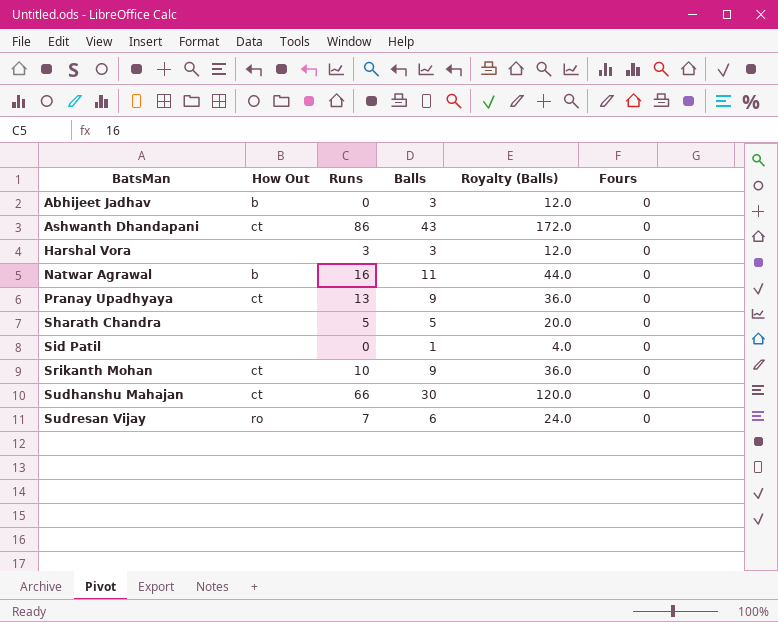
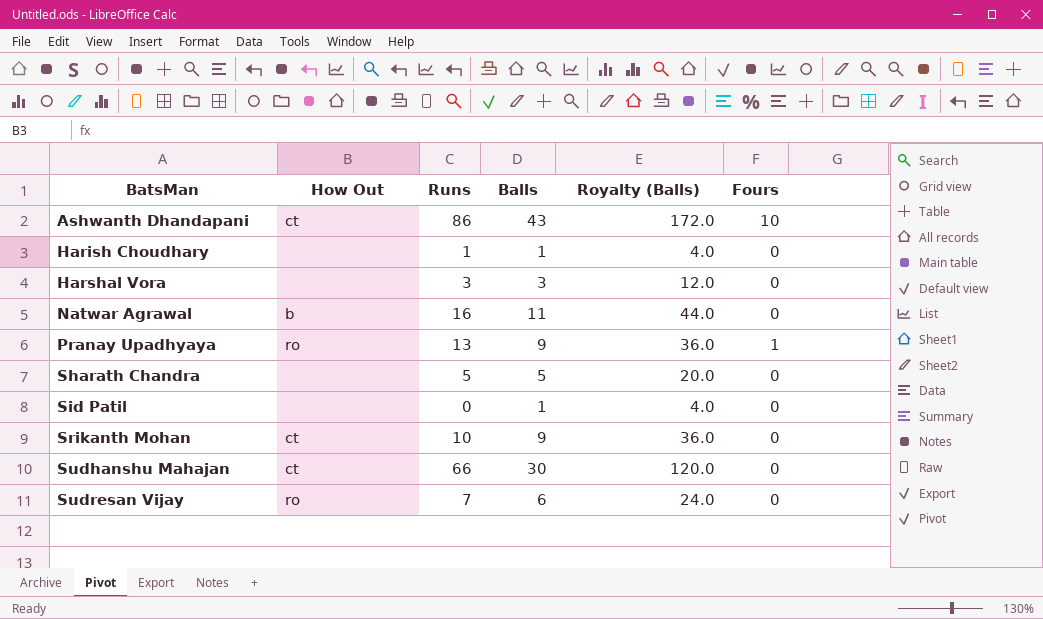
row Abhijeet Jadhav: b | 0 | 3 | 12.0 | 0 -> none
Ashwanth Dhandapani | Fours: 0 -> 10
row Harish Choudhary: none -> none | 1 | 1 | 4.0 | 0
Pranay Upadhyaya | How Out: ct -> ro
Pranay Upadhyaya | Fours: 0 -> 1

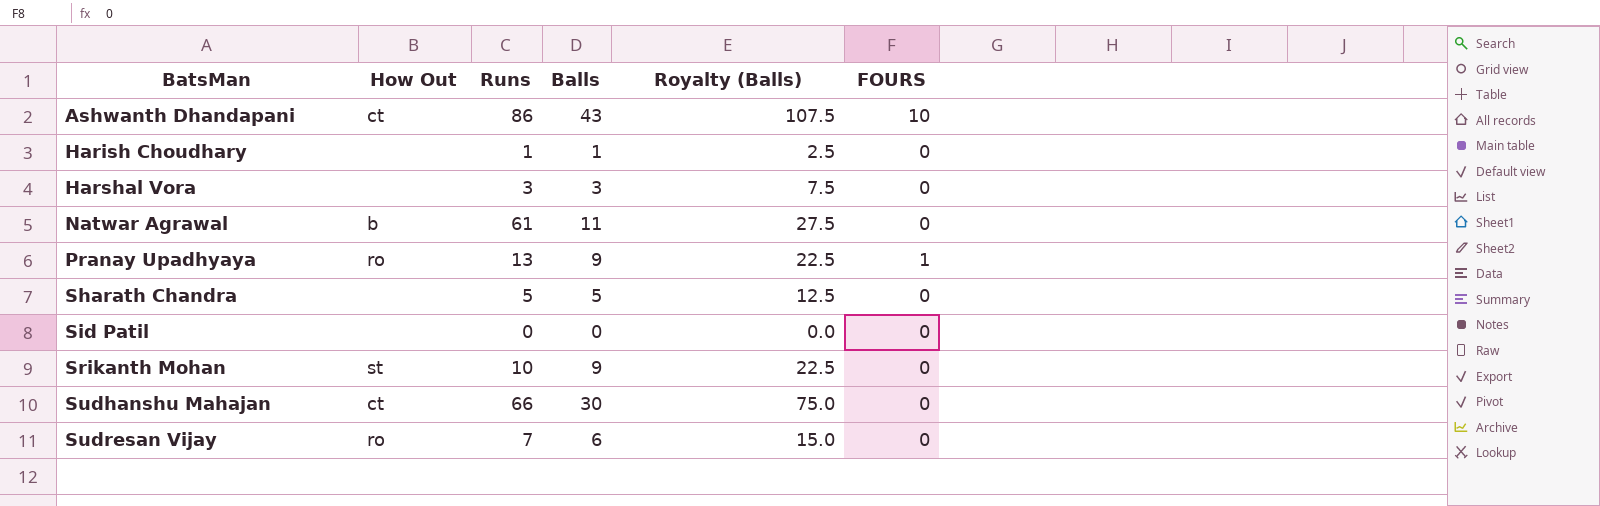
column Royalty (Balls) | formula: [Balls] * 4 -> [Balls] * 2.5
column name: Fours -> FOURS
Natwar Agrawal | Runs: 16 -> 61
Sid Patil | Balls: 1 -> 0
Srikanth Mohan | How Out: ct -> st

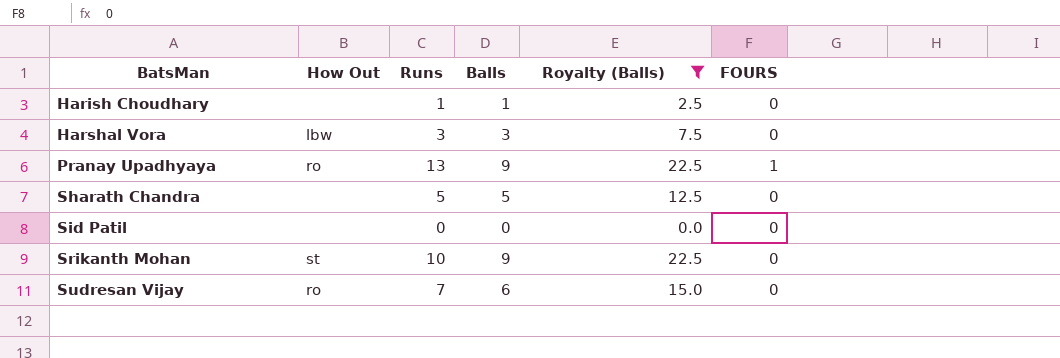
filter: none -> Royalty (Balls) <= 22.5
Harshal Vora | How Out: none -> lbw

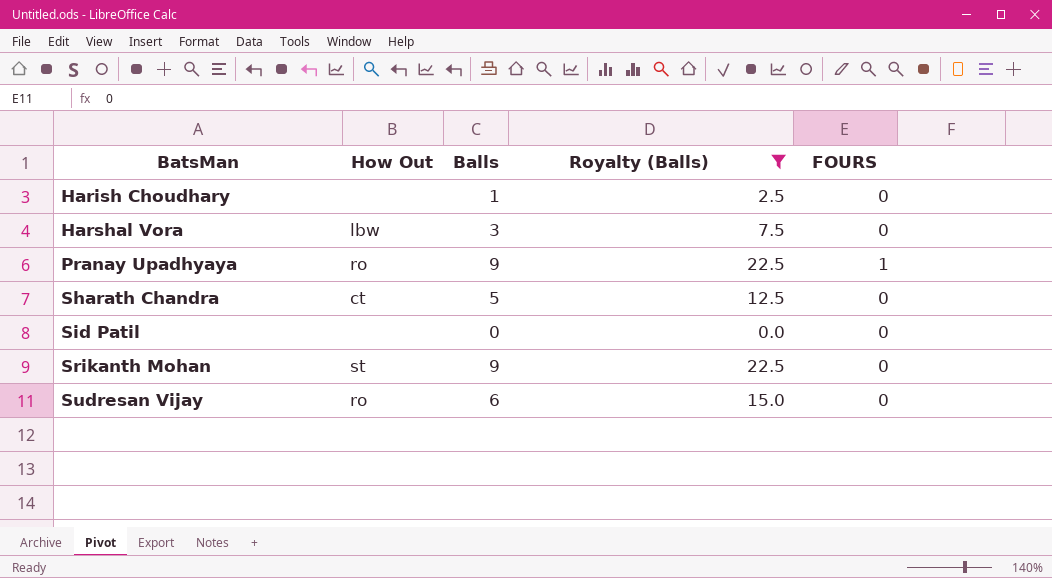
column Runs | position: 3 -> none
Sharath Chandra | How Out: none -> ct

